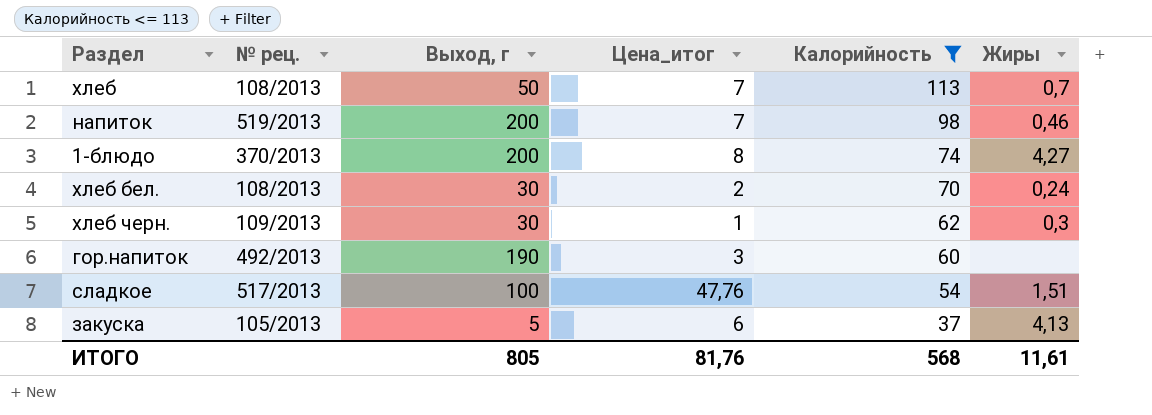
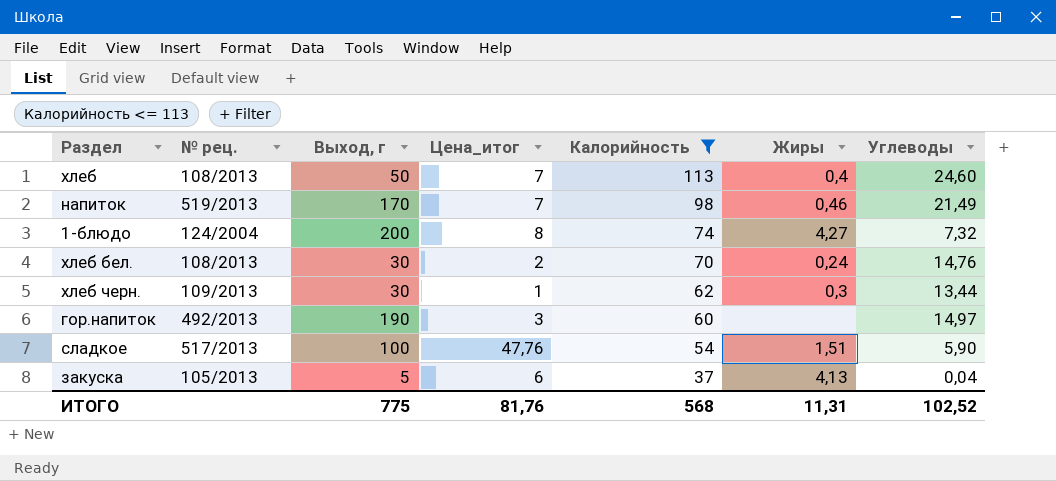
column Углеводы | position: none -> 7
хлеб | Жиры: 0,7 -> 0,4
напиток | Выход, г: 200 -> 170
1-блюдо | № рец.: 370/2013 -> 124/2004
ИТОГО | Выход, г: 805 -> 775
ИТОГО | Жиры: 11,61 -> 11,31

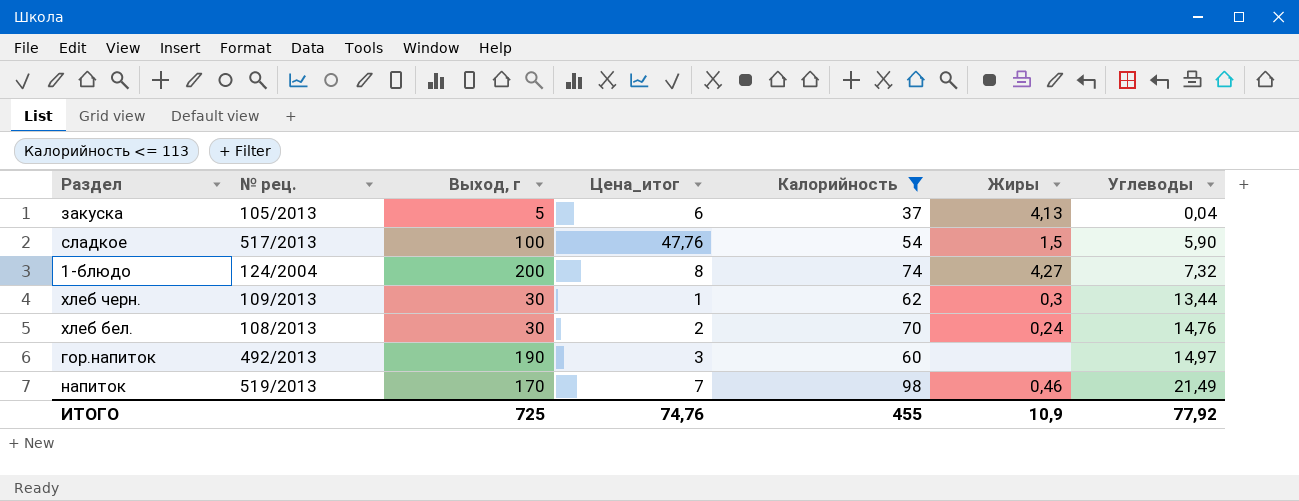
row order: Калорийность descending -> Углеводы ascending
row хлеб: 108/2013 | 50 | 7 | 113 | 0,4 | 24,60 -> none
сладкое | Жиры: 1,51 -> 1,5
ИТОГО | Выход, г: 775 -> 725
ИТОГО | Цена_итог: 81,76 -> 74,76
ИТОГО | Калорийность: 568 -> 455
ИТОГО | Жиры: 11,31 -> 10,9
ИТОГО | Углеводы: 102,52 -> 77,92

